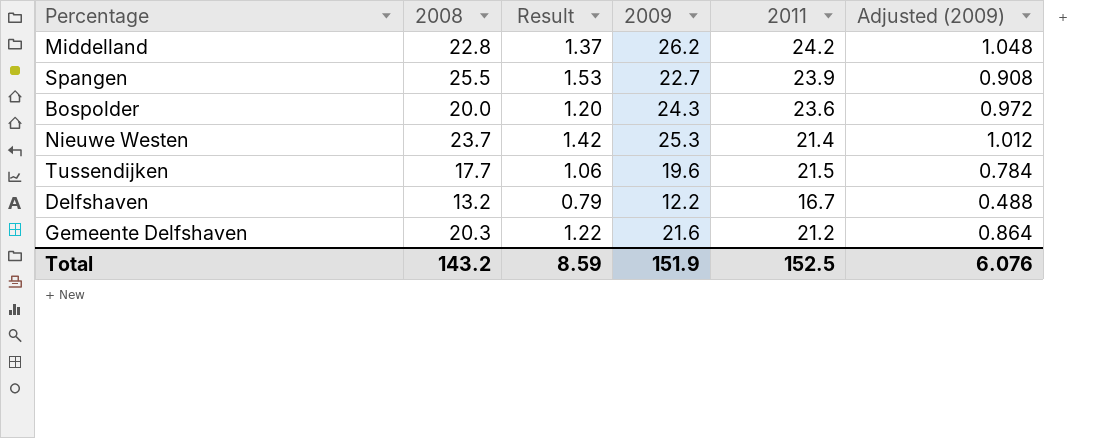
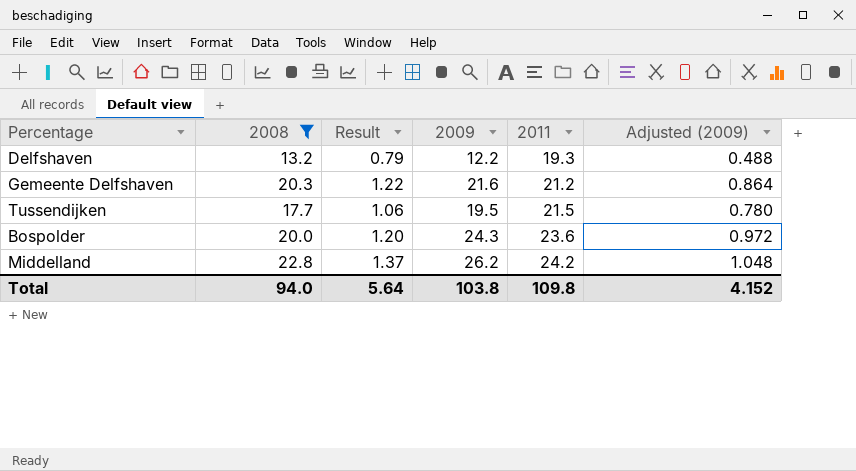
filter: none -> 2008 <= 22.8
row order: none -> 2011 ascending
Delfshaven | 2011: 16.7 -> 19.3
Tussendijken | 2009: 19.6 -> 19.5
Tussendijken | Adjusted (2009): 0.784 -> 0.780
Total | 2008: 143.2 -> 94.0
Total | Result: 8.59 -> 5.64
Total | 2009: 151.9 -> 103.8
Total | 2011: 152.5 -> 109.8
Total | Adjusted (2009): 6.076 -> 4.152

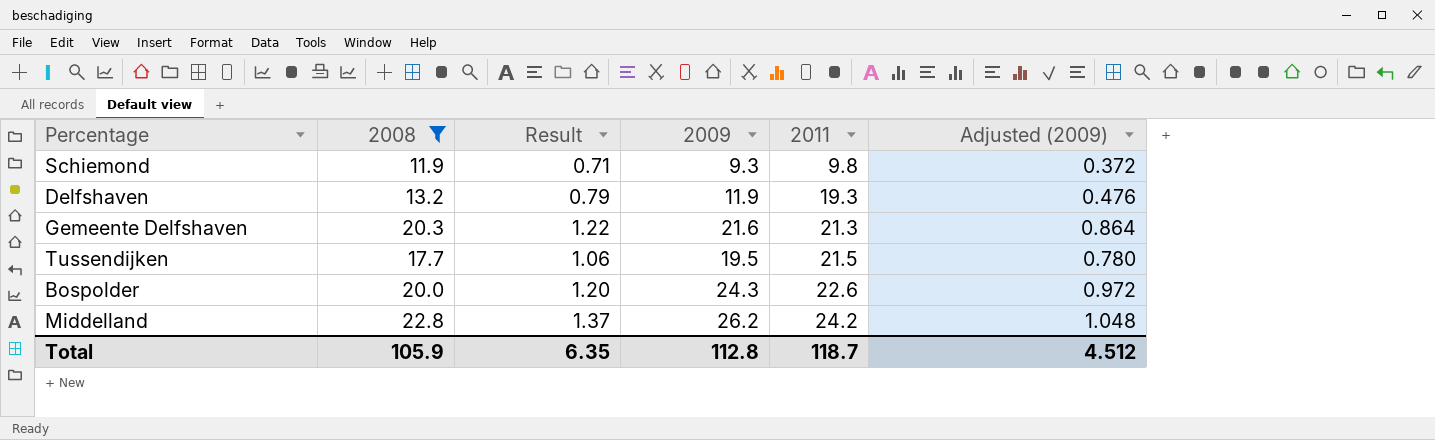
row Schiemond: none -> 11.9 | 0.71 | 9.3 | 9.8 | 0.372
Delfshaven | 2009: 12.2 -> 11.9
Delfshaven | Adjusted (2009): 0.488 -> 0.476
Gemeente Delfshaven | 2011: 21.2 -> 21.3
Bospolder | 2011: 23.6 -> 22.6
Total | 2008: 94.0 -> 105.9
Total | Result: 5.64 -> 6.35
Total | 2009: 103.8 -> 112.8
Total | 2011: 109.8 -> 118.7
Total | Adjusted (2009): 4.152 -> 4.512

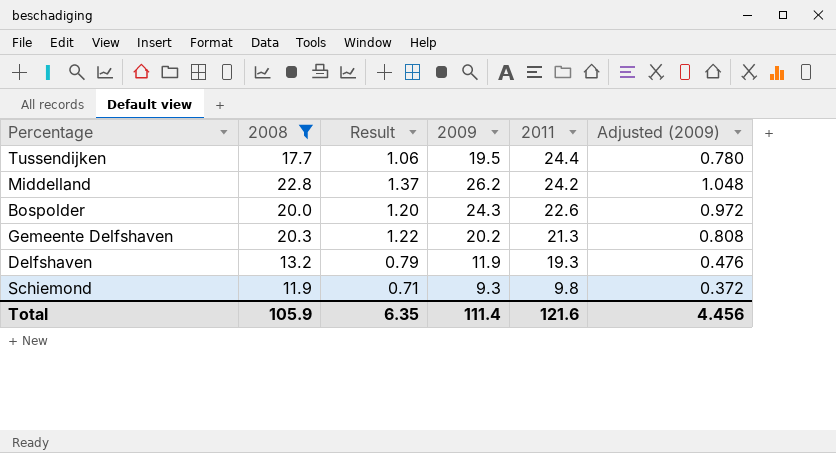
row order: 2011 ascending -> 2011 descending
Tussendijken | 2011: 21.5 -> 24.4
Gemeente Delfshaven | 2009: 21.6 -> 20.2
Gemeente Delfshaven | Adjusted (2009): 0.864 -> 0.808
Total | 2009: 112.8 -> 111.4
Total | 2011: 118.7 -> 121.6
Total | Adjusted (2009): 4.512 -> 4.456

